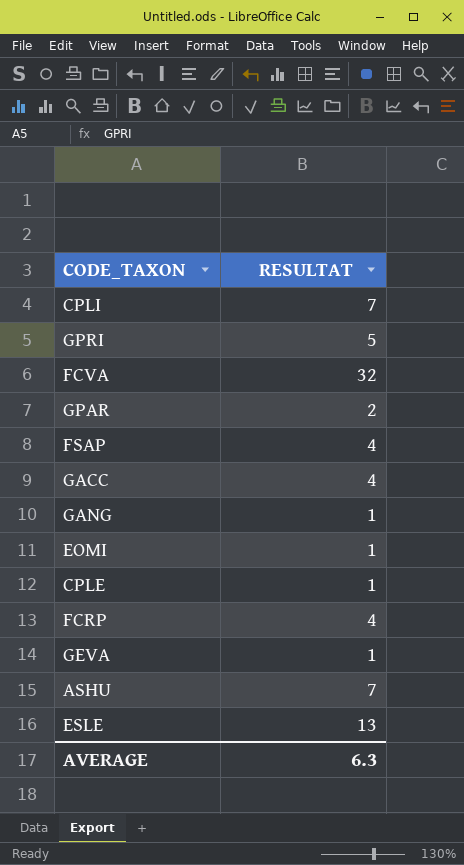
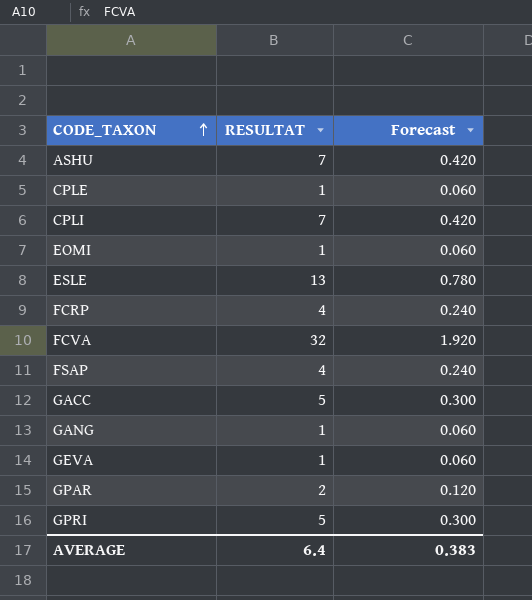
row order: none -> CODE_TAXON ascending
column Forecast | formula: none -> [RESULTAT] * 0.06
GACC | RESULTAT: 4 -> 5
AVERAGE | RESULTAT: 6.3 -> 6.4

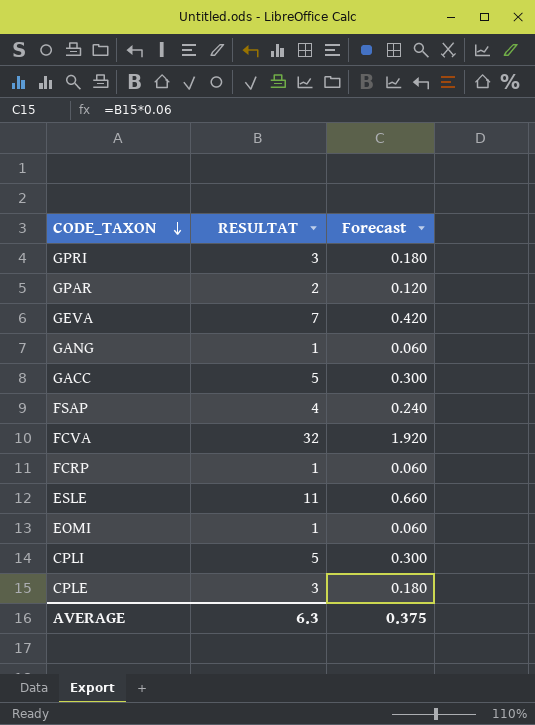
row order: CODE_TAXON ascending -> CODE_TAXON descending
row ASHU: 7 | 0.420 -> none
GPRI | RESULTAT: 5 -> 3
GPRI | Forecast: 0.300 -> 0.180
GEVA | RESULTAT: 1 -> 7
GEVA | Forecast: 0.060 -> 0.420
FCRP | RESULTAT: 4 -> 1
FCRP | Forecast: 0.240 -> 0.060
ESLE | RESULTAT: 13 -> 11
ESLE | Forecast: 0.780 -> 0.660
CPLI | RESULTAT: 7 -> 5
CPLI | Forecast: 0.420 -> 0.300
CPLE | RESULTAT: 1 -> 3
CPLE | Forecast: 0.060 -> 0.180
AVERAGE | RESULTAT: 6.4 -> 6.3
AVERAGE | Forecast: 0.383 -> 0.375

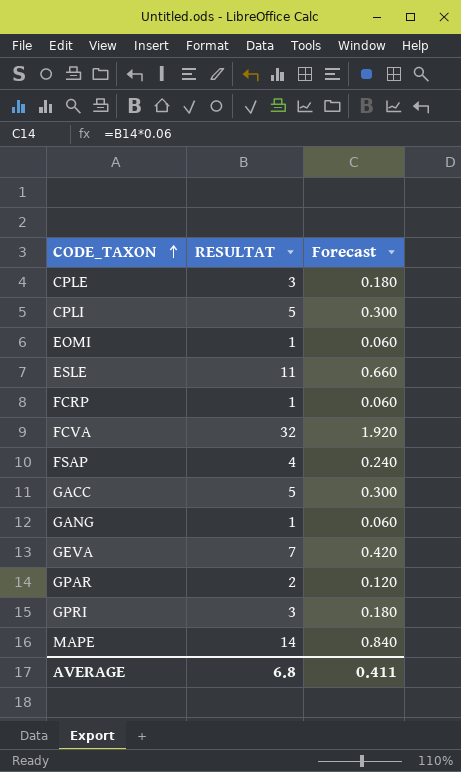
row order: CODE_TAXON descending -> CODE_TAXON ascending
row MAPE: none -> 14 | 0.840
AVERAGE | RESULTAT: 6.3 -> 6.8
AVERAGE | Forecast: 0.375 -> 0.411

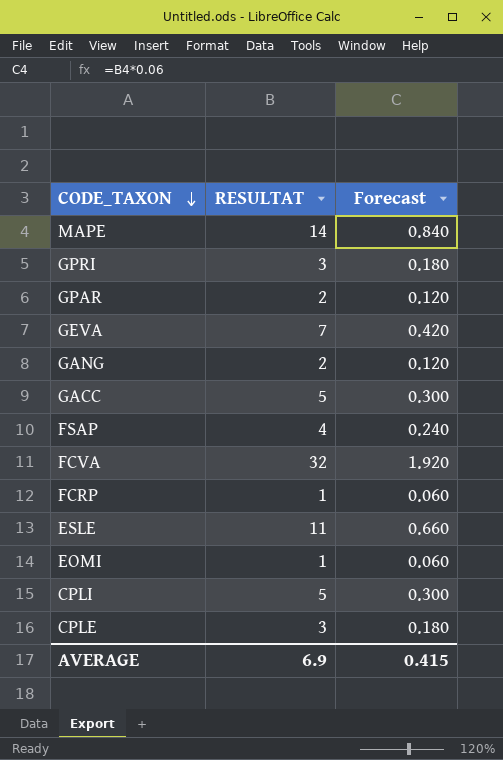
row order: CODE_TAXON ascending -> CODE_TAXON descending
GANG | RESULTAT: 1 -> 2
GANG | Forecast: 0.060 -> 0.120
AVERAGE | RESULTAT: 6.8 -> 6.9
AVERAGE | Forecast: 0.411 -> 0.415

